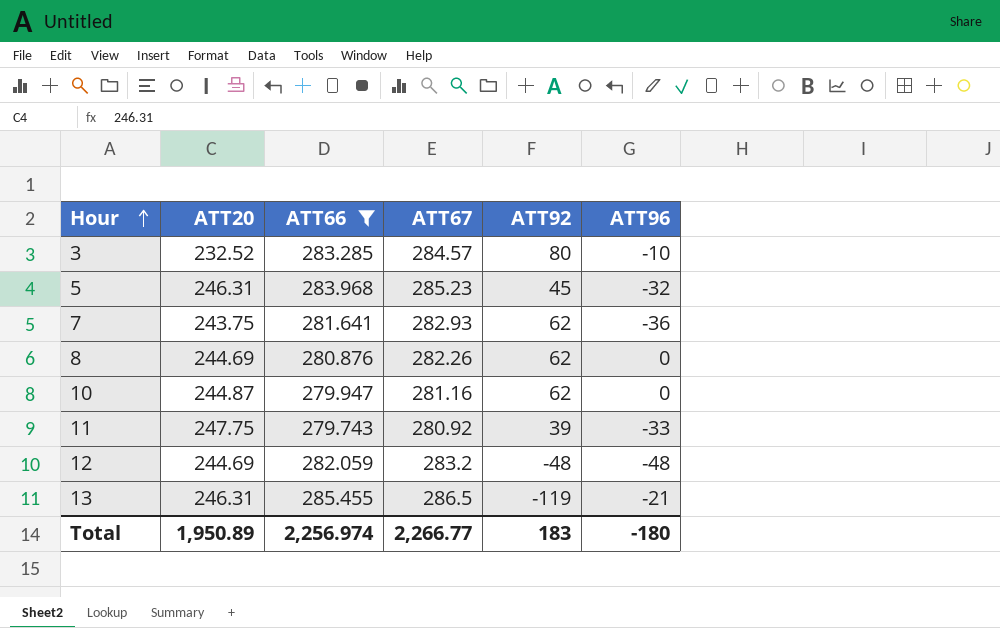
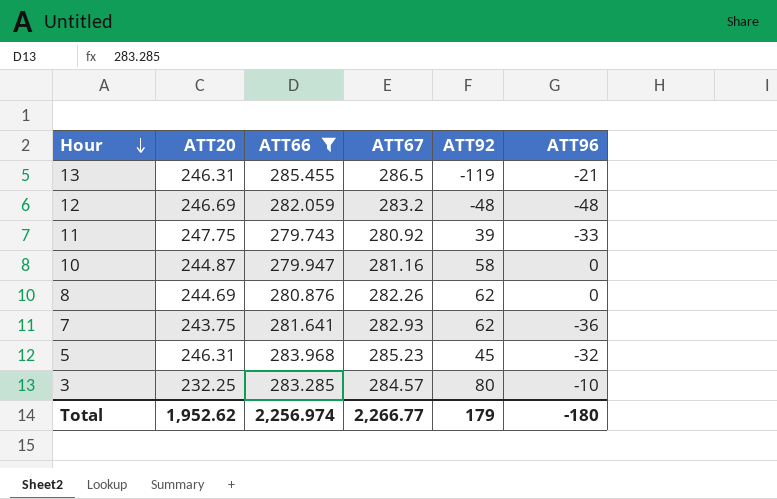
row order: Hour ascending -> Hour descending
12 | ATT20: 244.69 -> 246.69
10 | ATT92: 62 -> 58
3 | ATT20: 232.52 -> 232.25
Total | ATT20: 1,950.89 -> 1,952.62
Total | ATT92: 183 -> 179

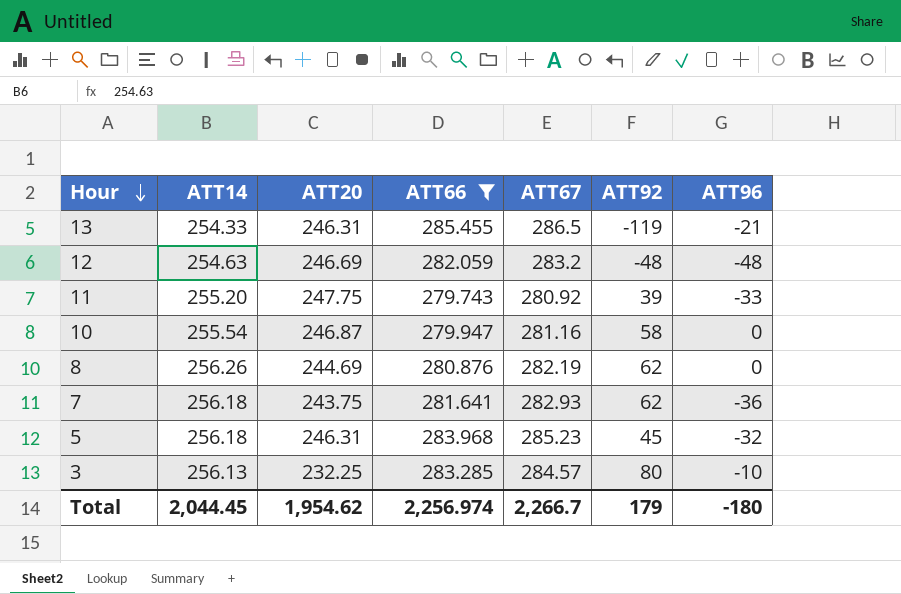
column ATT14 | position: none -> 2
10 | ATT20: 244.87 -> 246.87
8 | ATT67: 282.26 -> 282.19
Total | ATT20: 1,952.62 -> 1,954.62
Total | ATT67: 2,266.77 -> 2,266.7

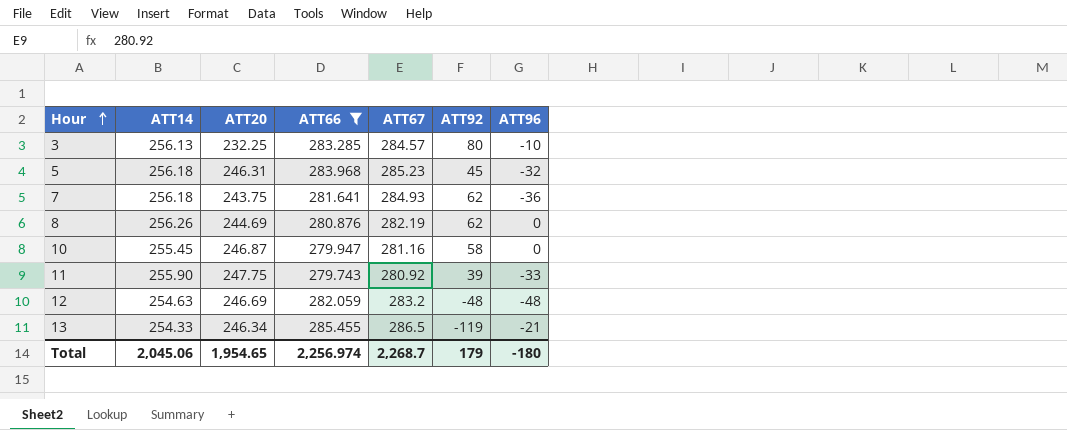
row order: Hour descending -> Hour ascending
7 | ATT67: 282.93 -> 284.93
10 | ATT14: 255.54 -> 255.45
11 | ATT14: 255.20 -> 255.90
13 | ATT20: 246.31 -> 246.34
Total | ATT14: 2,044.45 -> 2,045.06
Total | ATT20: 1,954.62 -> 1,954.65
Total | ATT67: 2,266.7 -> 2,268.7

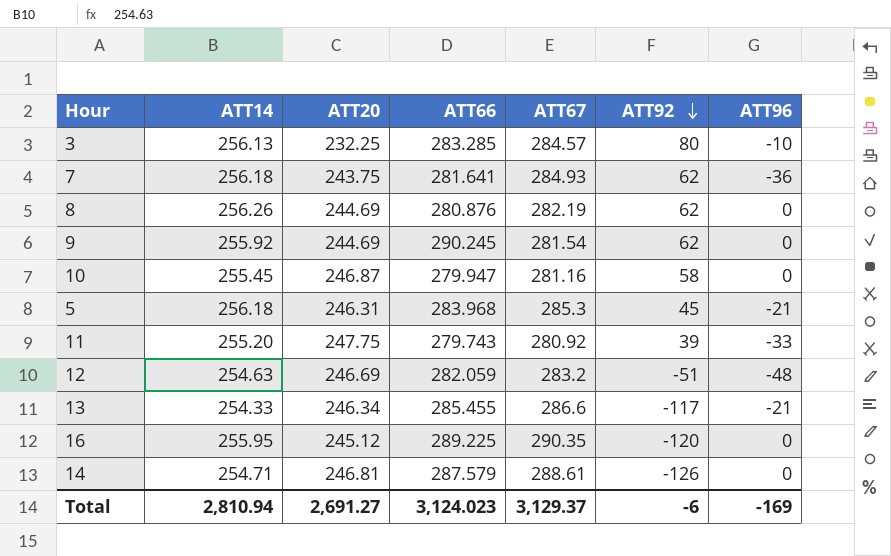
filter: ATT66 <= 285.455 -> none
row order: Hour ascending -> ATT92 descending
5 | ATT67: 285.23 -> 285.3
5 | ATT96: -32 -> -21
11 | ATT14: 255.90 -> 255.20
12 | ATT92: -48 -> -51
13 | ATT67: 286.5 -> 286.6
13 | ATT92: -119 -> -117
Total | ATT14: 2,045.06 -> 2,810.94
Total | ATT20: 1,954.65 -> 2,691.27
Total | ATT66: 2,256.974 -> 3,124.023
Total | ATT67: 2,268.7 -> 3,129.37
Total | ATT92: 179 -> -6
Total | ATT96: -180 -> -169

